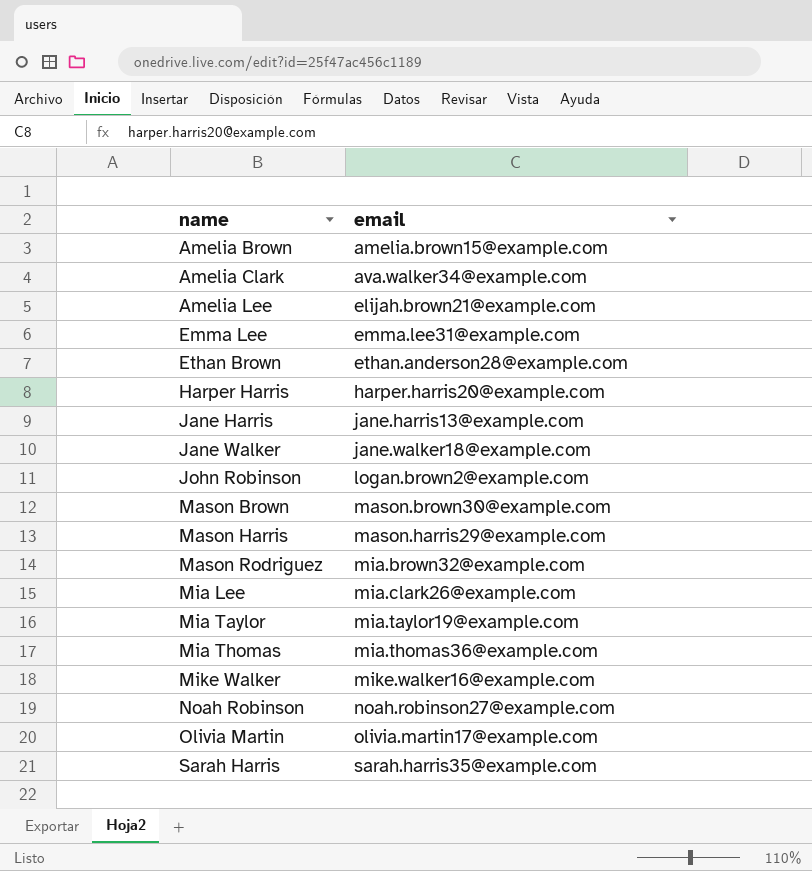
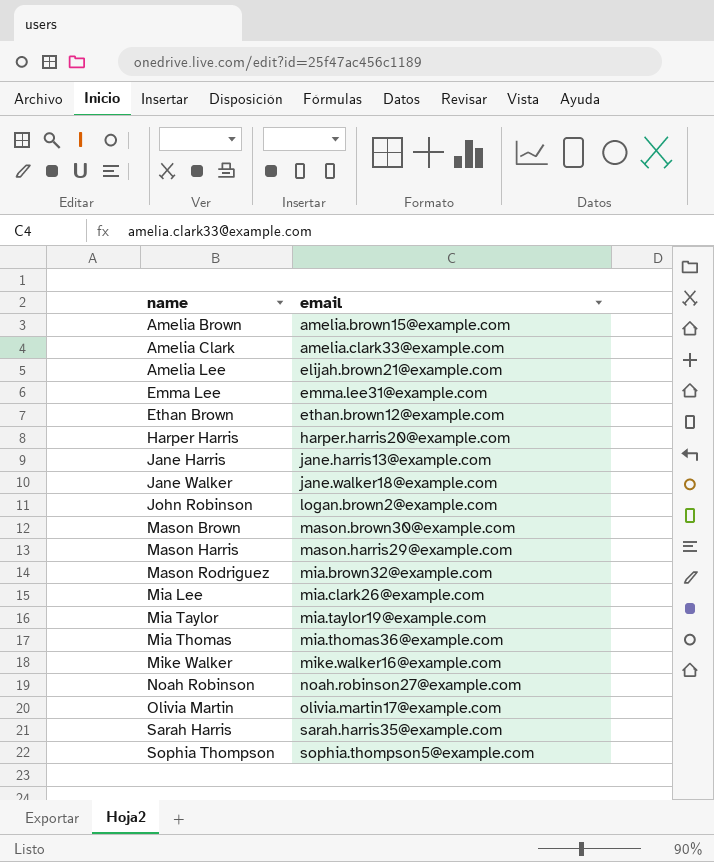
Amelia Clark | email: ava.walker34@example.com -> amelia.clark33@example.com
Ethan Brown | email: ethan.anderson28@example.com -> ethan.brown12@example.com
row Sophia Thompson: none -> sophia.thompson5@example.com

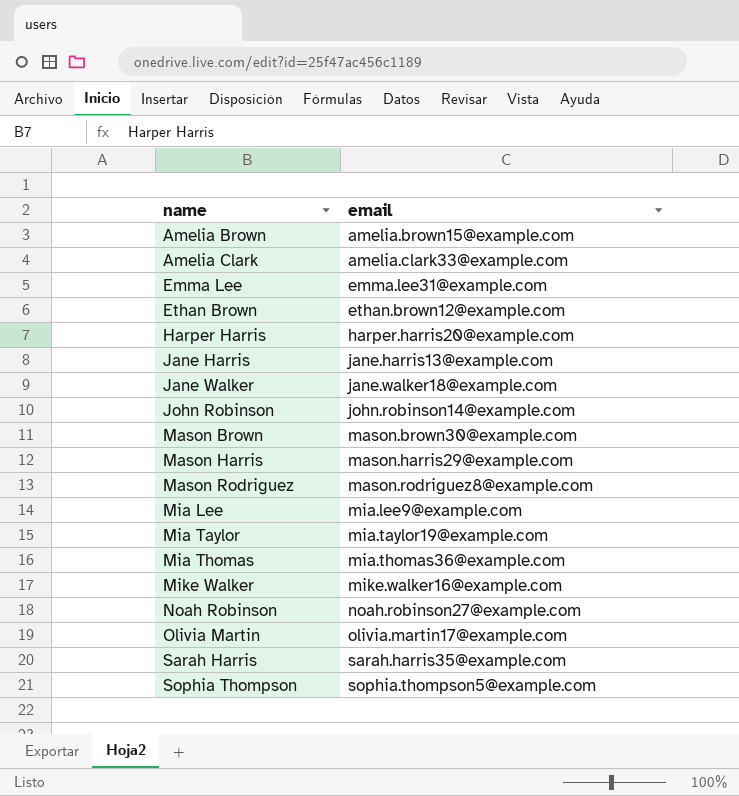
row Amelia Lee: elijah.brown21@example.com -> none
John Robinson | email: logan.brown2@example.com -> john.robinson14@example.com
Mason Rodriguez | email: mia.brown32@example.com -> mason.rodriguez8@example.com
Mia Lee | email: mia.clark26@example.com -> mia.lee9@example.com

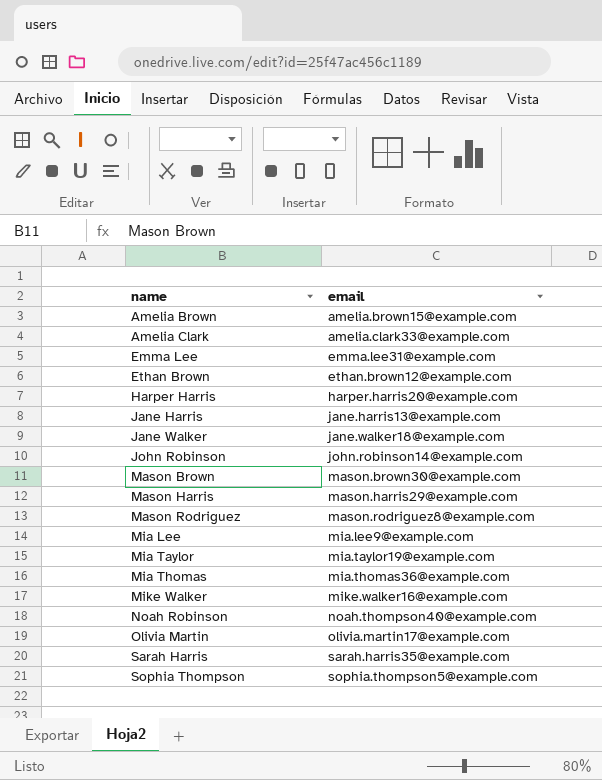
Noah Robinson | email: noah.robinson27@example.com -> noah.thompson40@example.com

